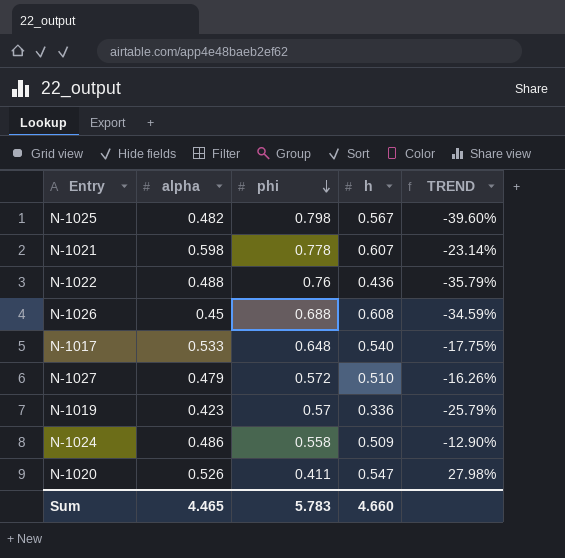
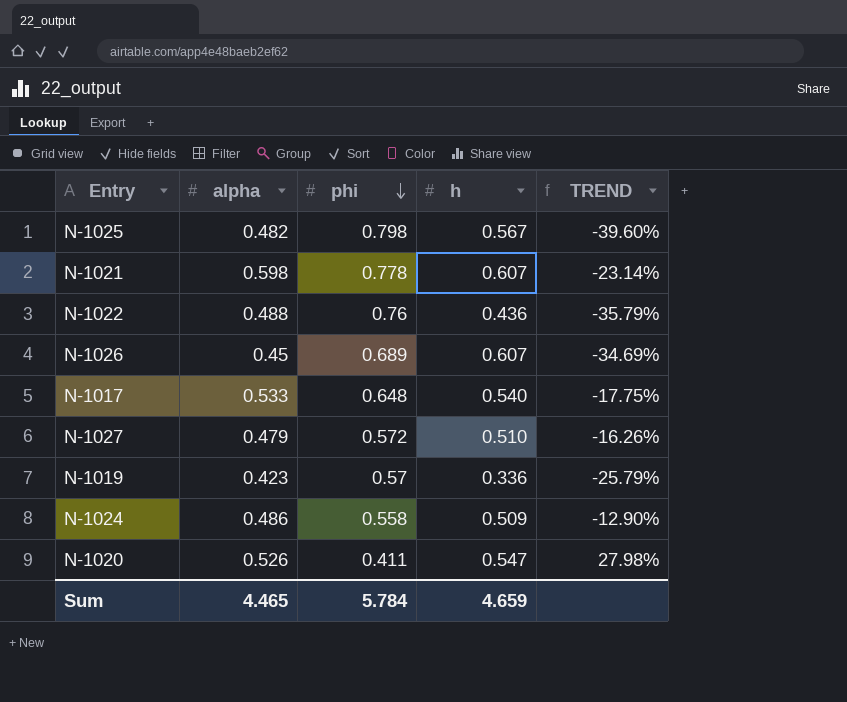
N-1026 | phi: 0.688 -> 0.689
N-1026 | h: 0.608 -> 0.607
N-1026 | TREND: -34.59% -> -34.69%
Sum | phi: 5.783 -> 5.784
Sum | h: 4.660 -> 4.659

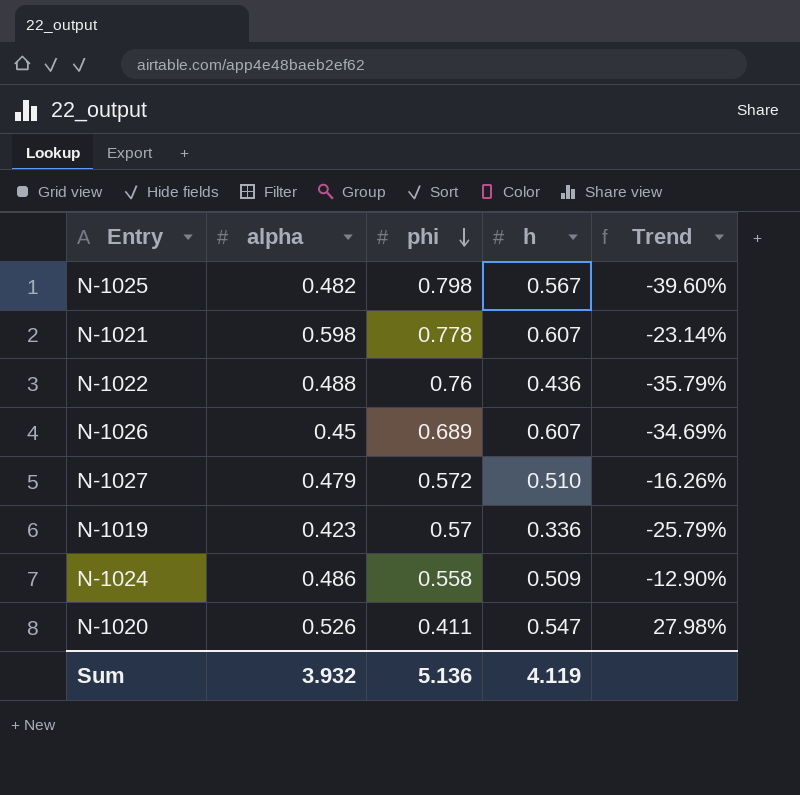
column name: TREND -> Trend
row N-1017: 0.533 | 0.648 | 0.540 | -17.75% -> none
Sum | alpha: 4.465 -> 3.932
Sum | phi: 5.784 -> 5.136
Sum | h: 4.659 -> 4.119

